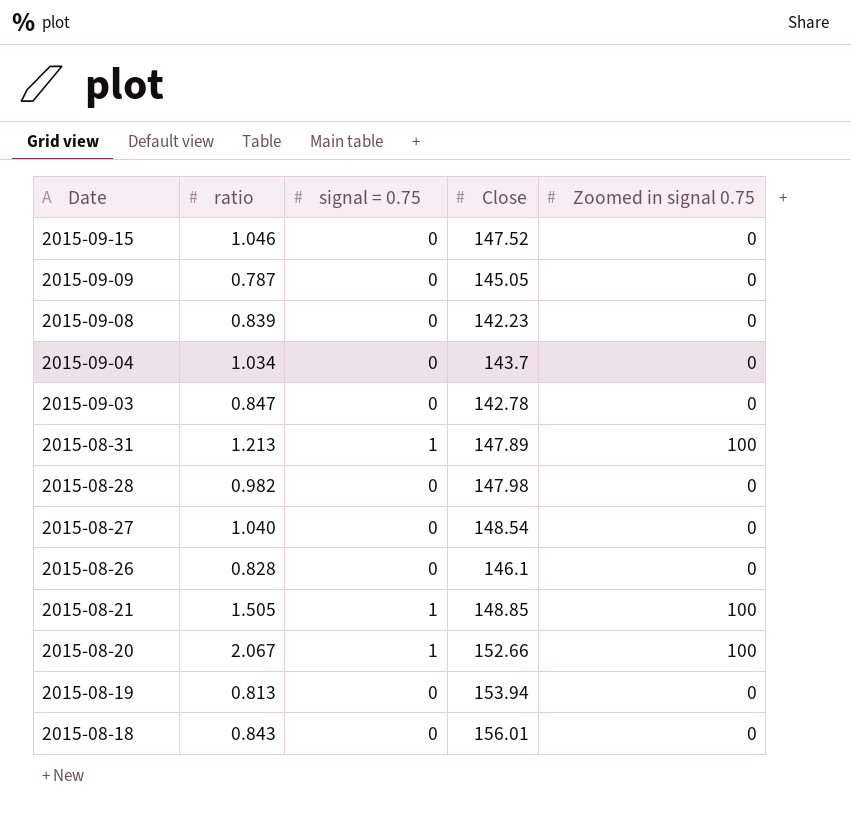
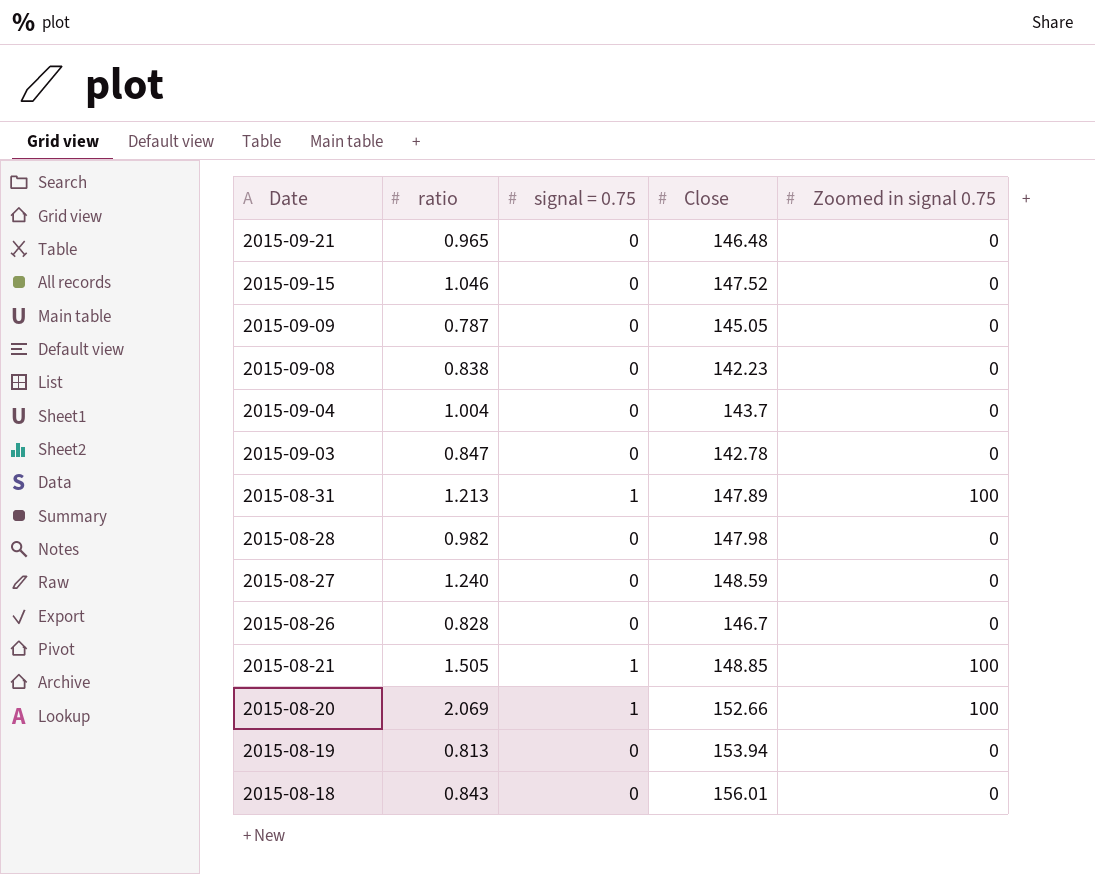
row 2015-09-21: none -> 0.965 | 0 | 146.48 | 0
2015-09-08 | ratio: 0.839 -> 0.838
2015-09-04 | ratio: 1.034 -> 1.004
2015-08-27 | ratio: 1.040 -> 1.240
2015-08-27 | Close: 148.54 -> 148.59
2015-08-26 | Close: 146.1 -> 146.7
2015-08-20 | ratio: 2.067 -> 2.069

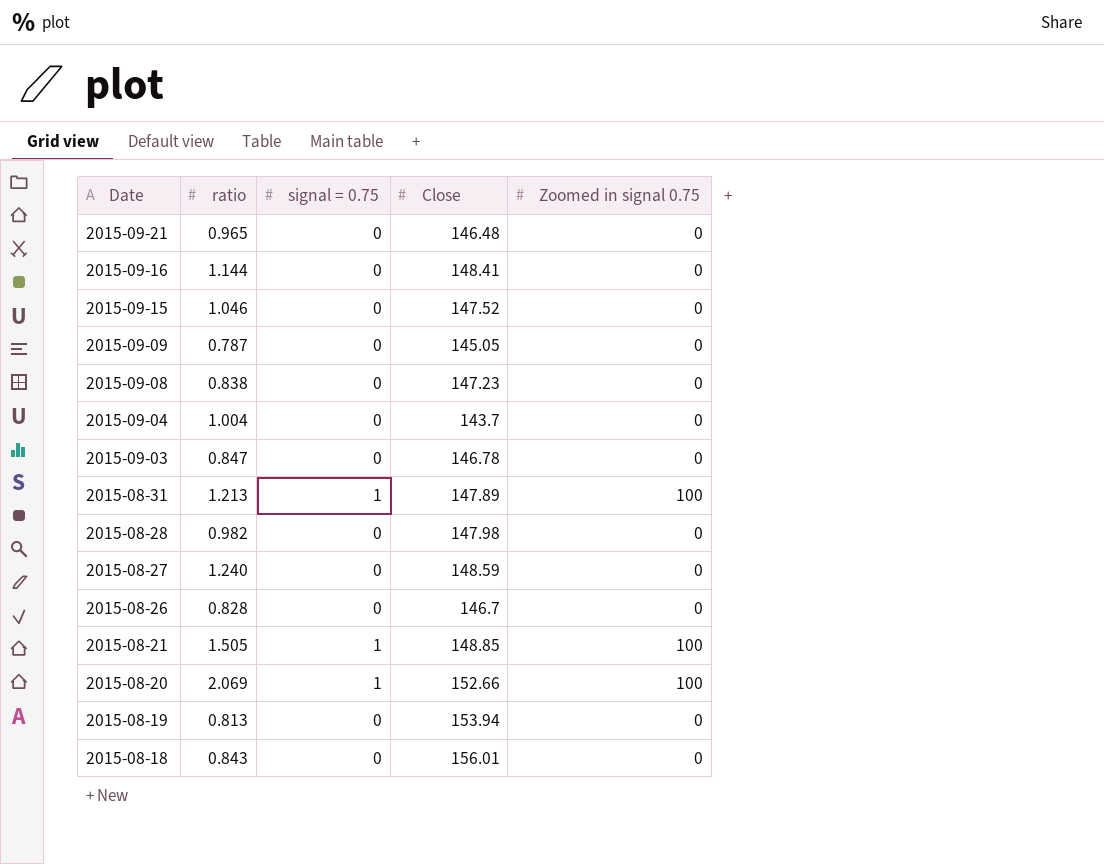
row 2015-09-16: none -> 1.144 | 0 | 148.41 | 0
2015-09-08 | Close: 142.23 -> 147.23
2015-09-03 | Close: 142.78 -> 146.78

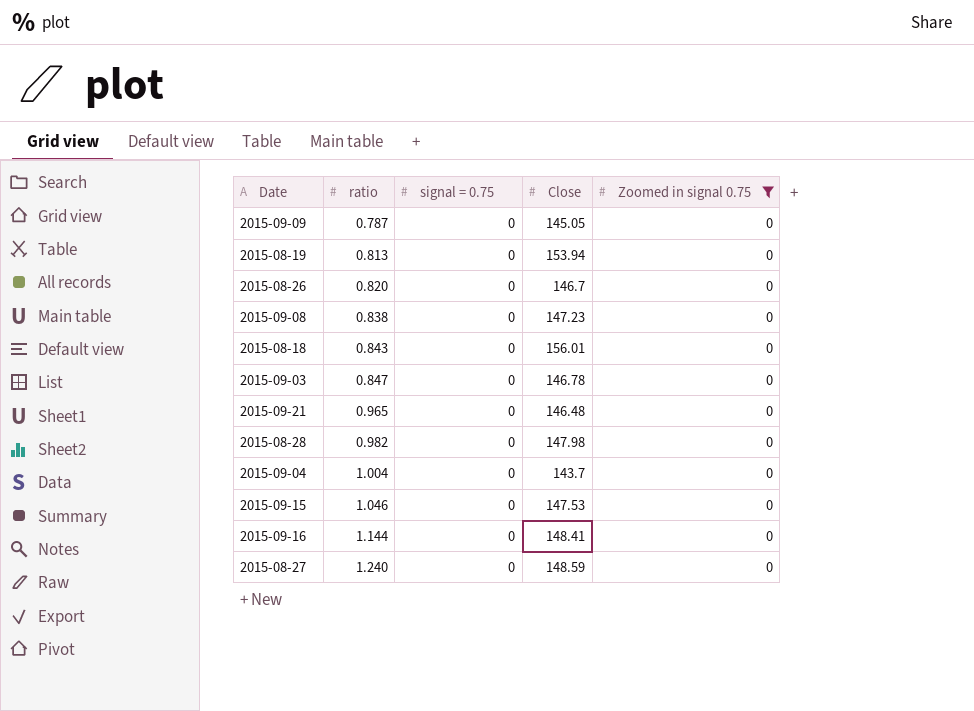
filter: none -> Zoomed in signal 0.75 = 0
row order: Date descending -> ratio ascending
2015-08-26 | ratio: 0.828 -> 0.820
2015-09-15 | Close: 147.52 -> 147.53

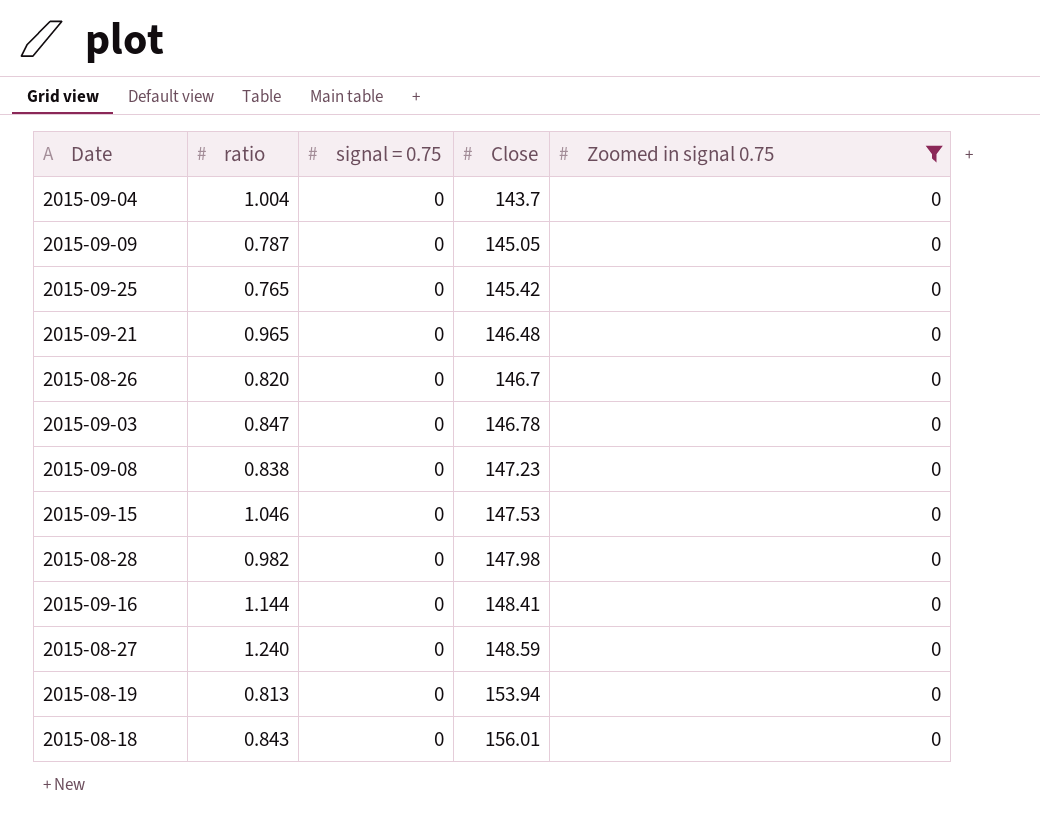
row order: ratio ascending -> Close ascending
row 2015-09-25: none -> 0.765 | 0 | 145.42 | 0

